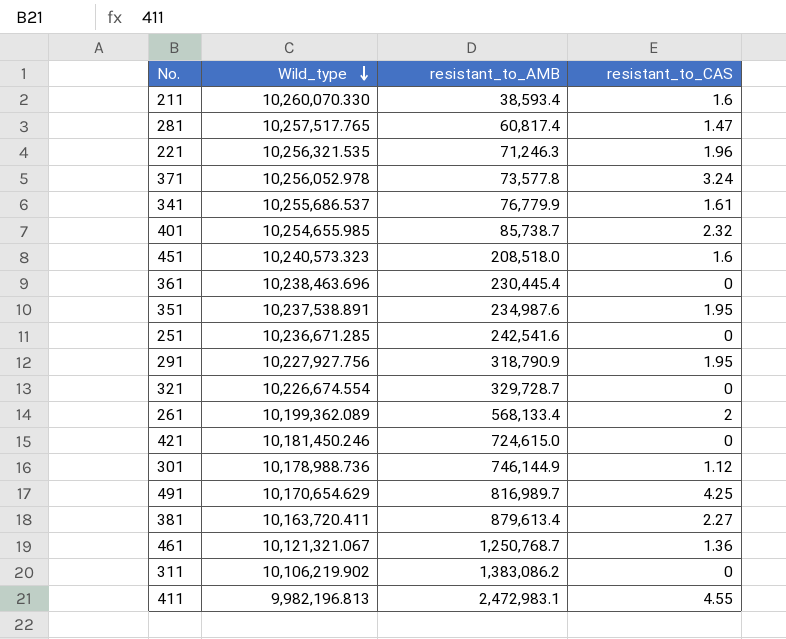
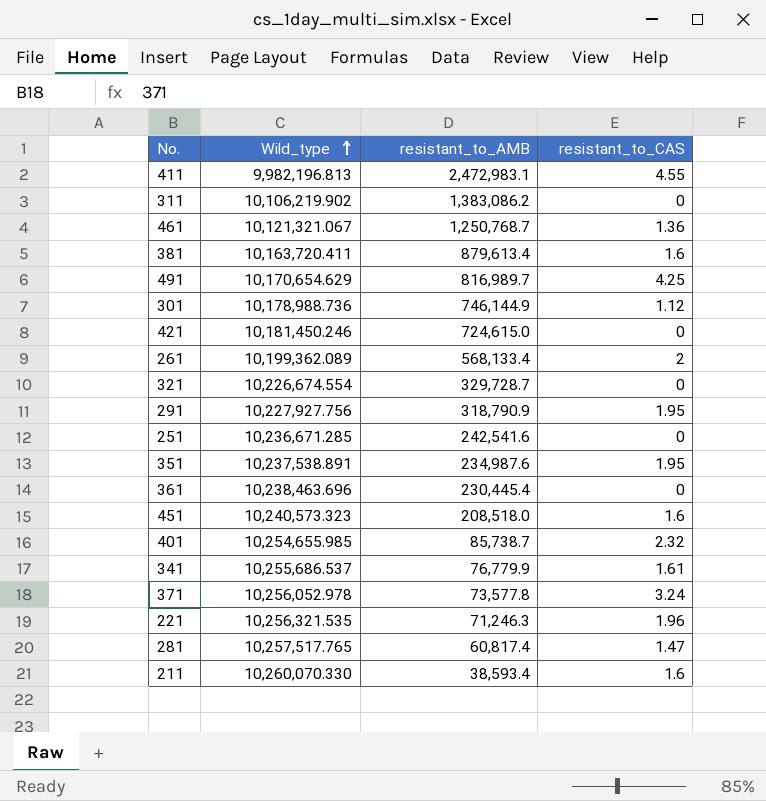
row order: Wild_type descending -> Wild_type ascending
381 | resistant_to_CAS: 2.27 -> 1.6

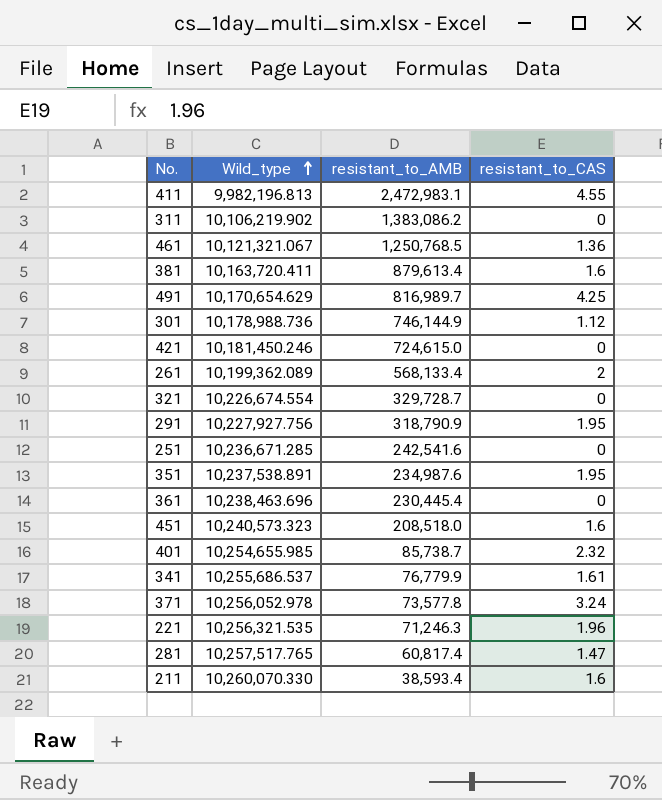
461 | resistant_to_AMB: 1,250,768.7 -> 1,250,768.5

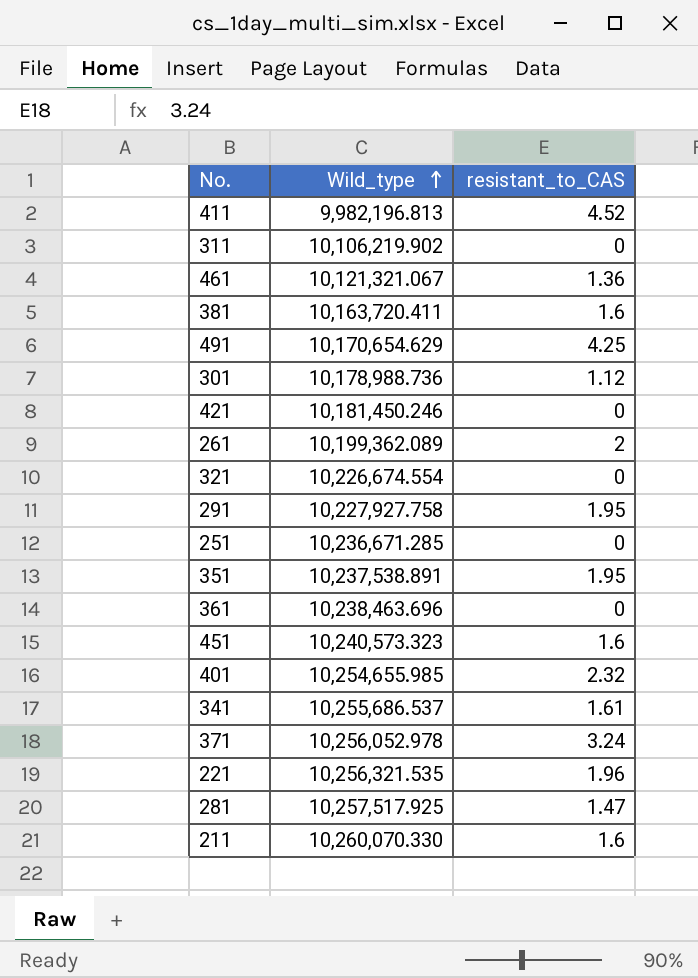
column resistant_to_AMB | position: 3 -> none
411 | resistant_to_CAS: 4.55 -> 4.52
291 | Wild_type: 10,227,927.756 -> 10,227,927.758
281 | Wild_type: 10,257,517.765 -> 10,257,517.925

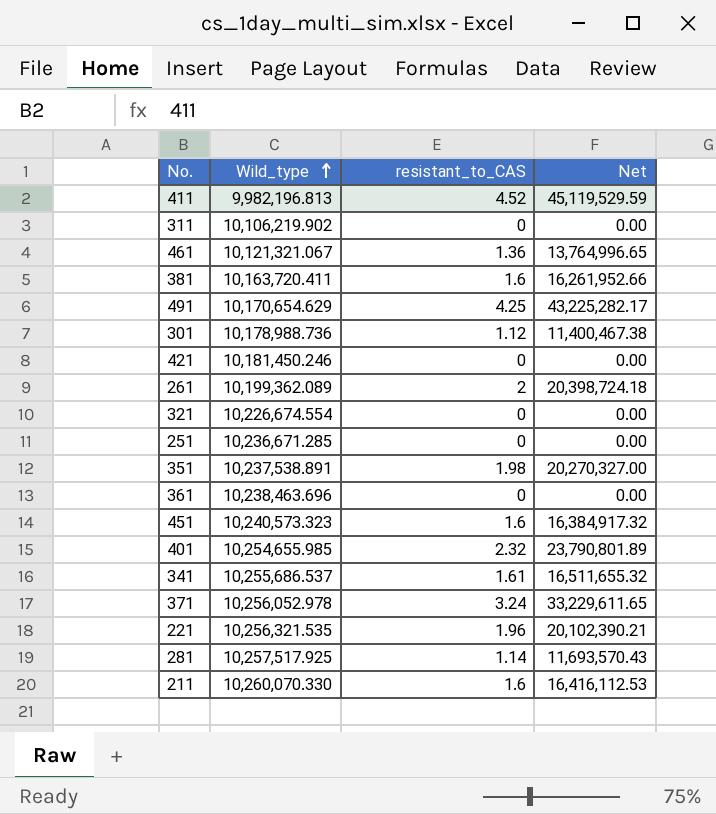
column Net | formula: none -> [Wild_type] * [resistant_to_CAS]
row 291: 10,227,927.758 | 1.95 -> none
351 | resistant_to_CAS: 1.95 -> 1.98
281 | resistant_to_CAS: 1.47 -> 1.14

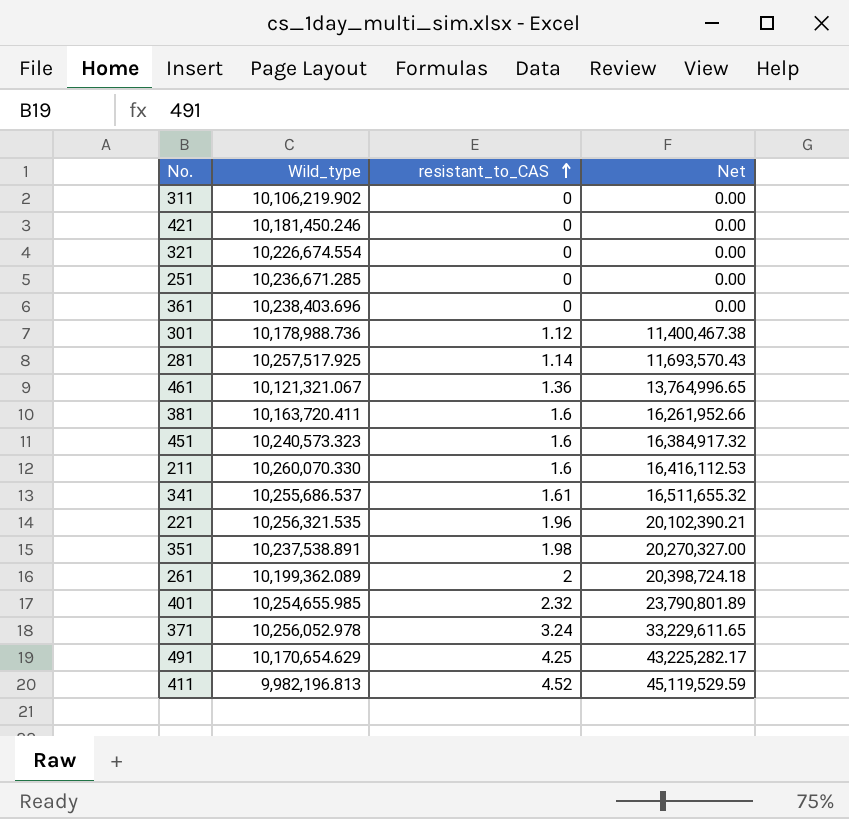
row order: Wild_type ascending -> resistant_to_CAS ascending
361 | Wild_type: 10,238,463.696 -> 10,238,403.696

